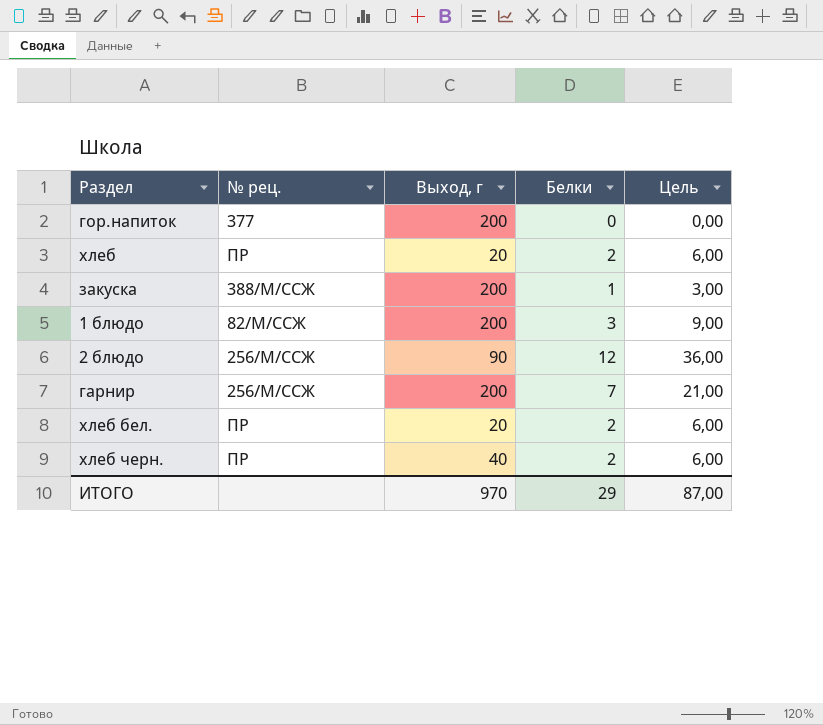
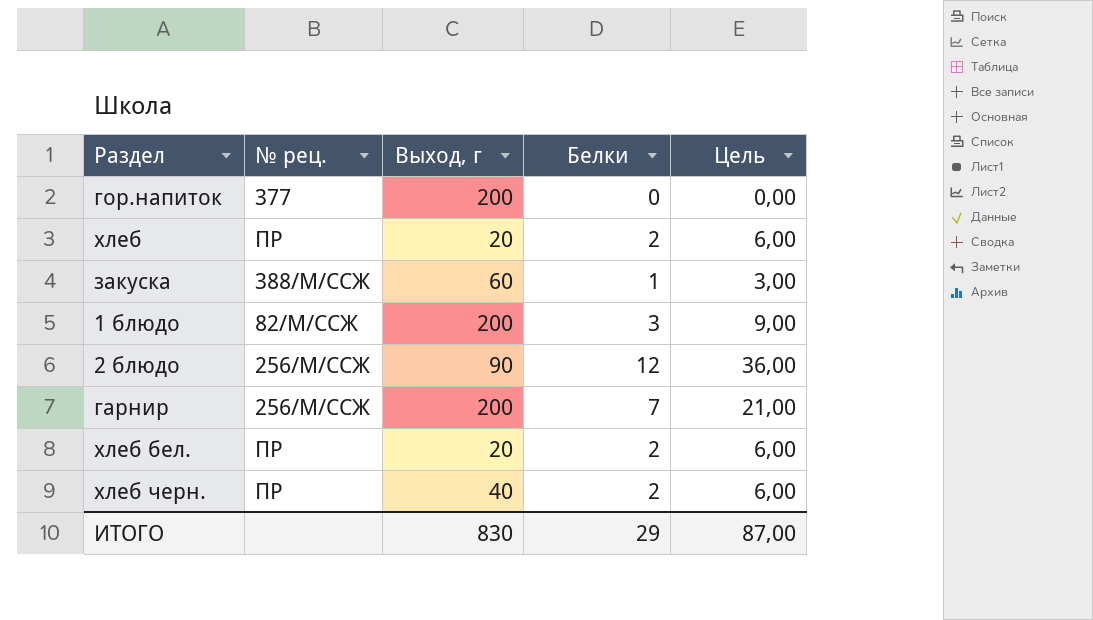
закуска | Выход, г: 200 -> 60
ИТОГО | Выход, г: 970 -> 830

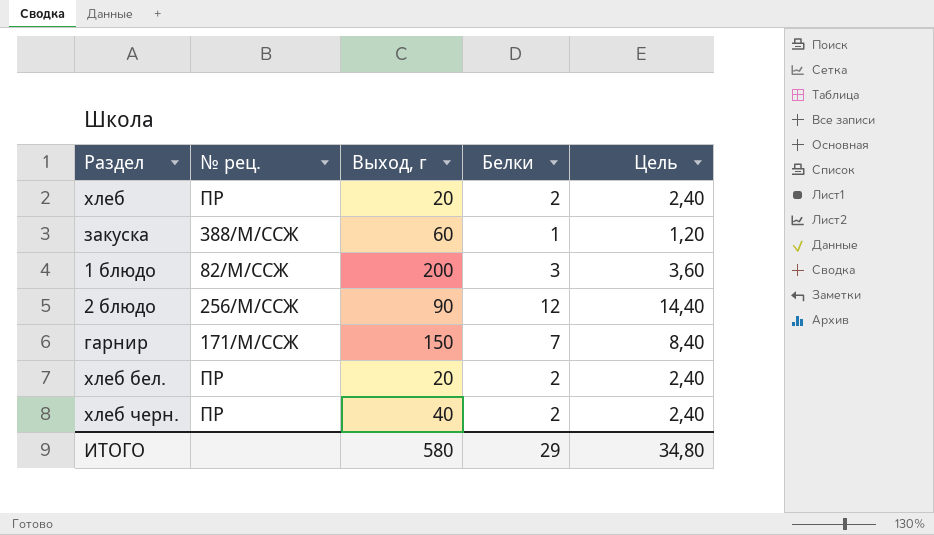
column Цель | formula: [Белки] * 3 -> [Белки] * 1,2
row гор.напиток: 377 | 200 | 0 | 0,00 -> none
гарнир | № рец.: 256/М/ССЖ -> 171/М/ССЖ
гарнир | Выход, г: 200 -> 150
ИТОГО | Выход, г: 830 -> 580
ИТОГО | Цель: 87,00 -> 34,80

